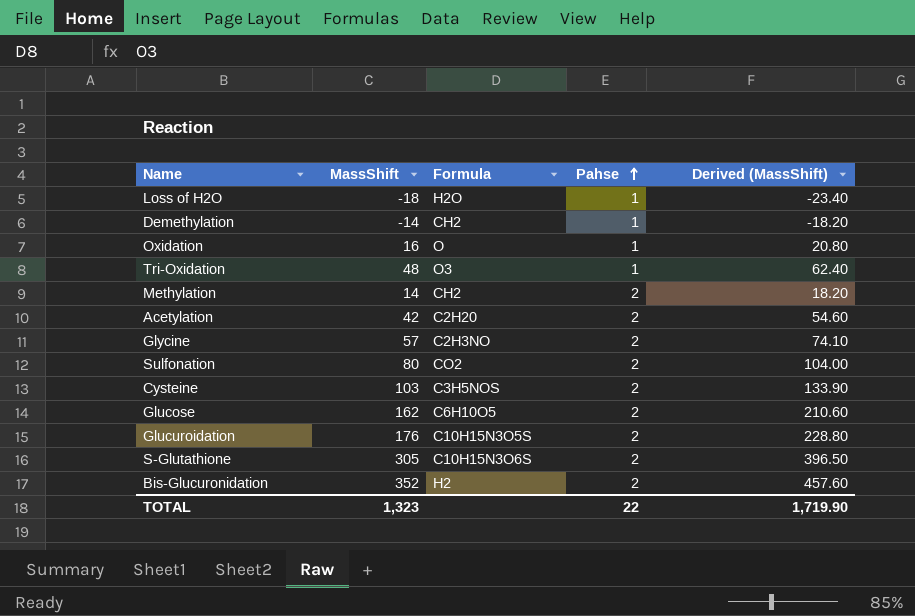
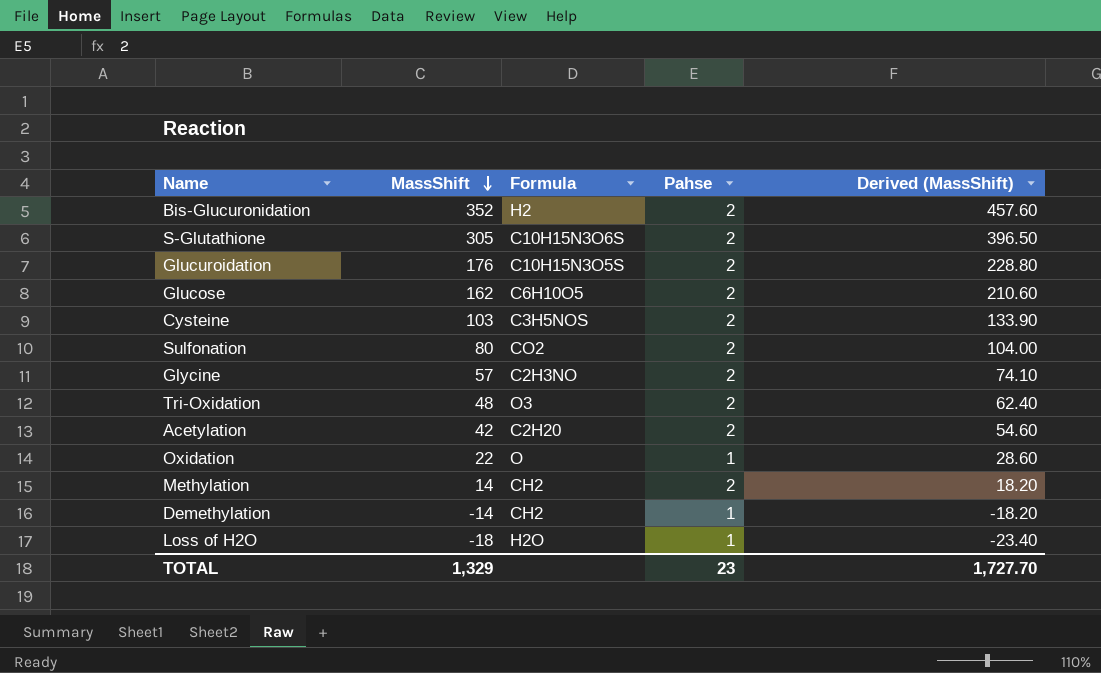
row order: Pahse ascending -> MassShift descending
Tri-Oxidation | Pahse: 1 -> 2
Oxidation | MassShift: 16 -> 22
Oxidation | Derived (MassShift): 20.80 -> 28.60
TOTAL | MassShift: 1,323 -> 1,329
TOTAL | Pahse: 22 -> 23
TOTAL | Derived (MassShift): 1,719.90 -> 1,727.70

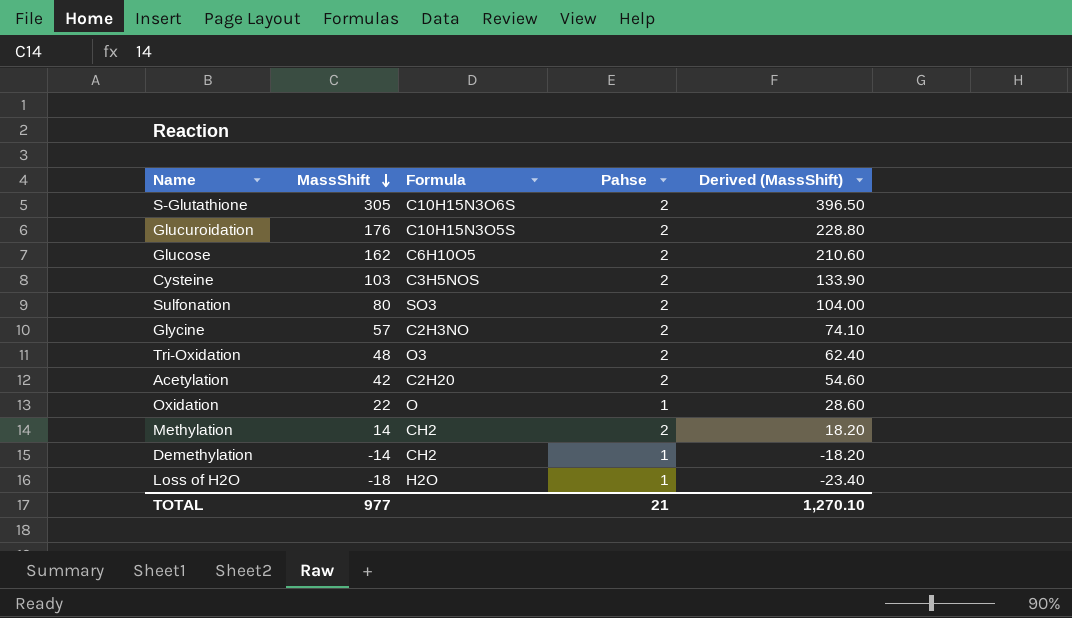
row Bis-Glucuronidation: 352 | H2 | 2 | 457.60 -> none
Sulfonation | Formula: CO2 -> SO3
TOTAL | MassShift: 1,329 -> 977
TOTAL | Pahse: 23 -> 21
TOTAL | Derived (MassShift): 1,727.70 -> 1,270.10

